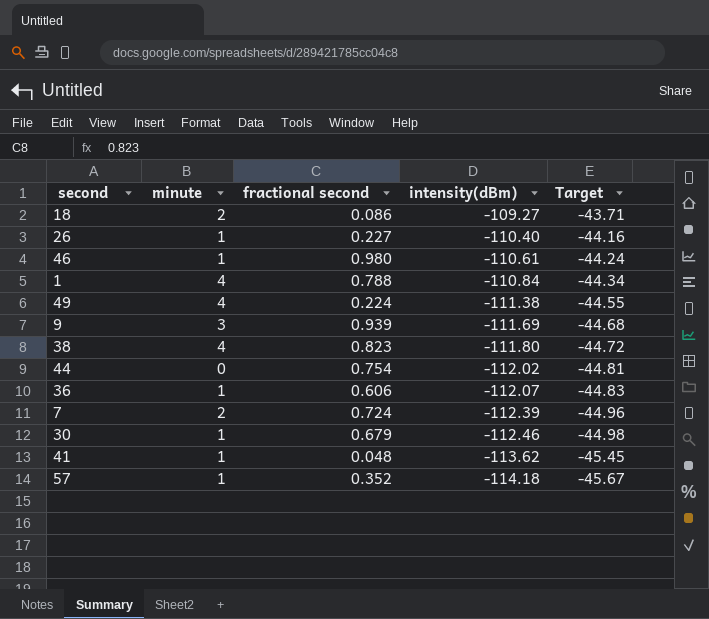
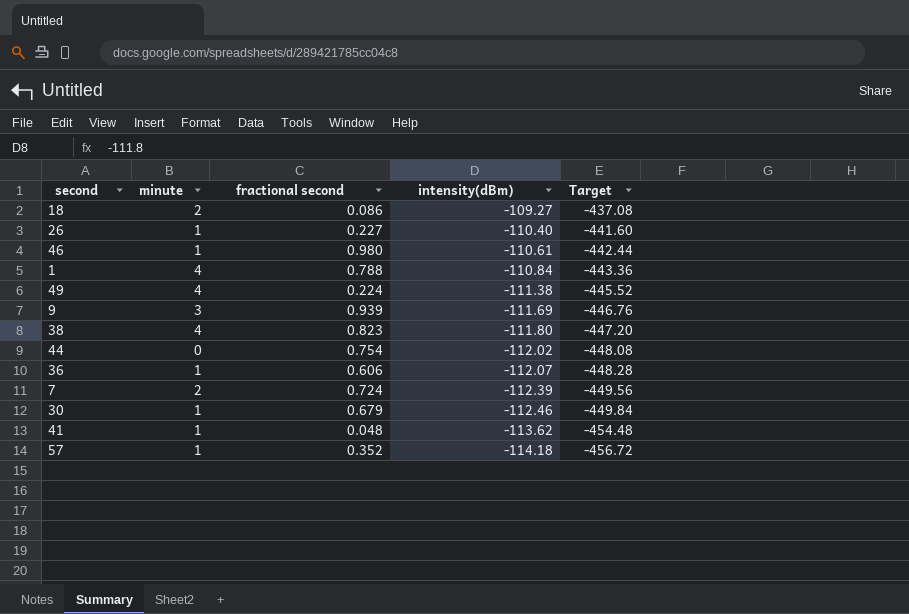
column Target | formula: [intensity(dBm)] * 0.4 -> [intensity(dBm)] * 4

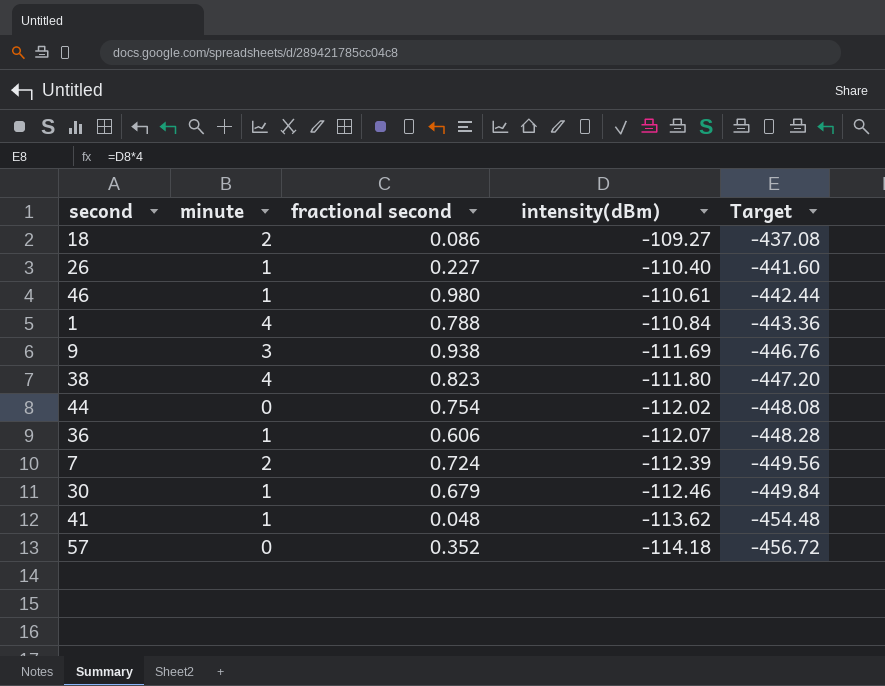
row 49: 4 | 0.224 | -111.38 | -445.52 -> none
9 | fractional second: 0.939 -> 0.938
57 | minute: 1 -> 0

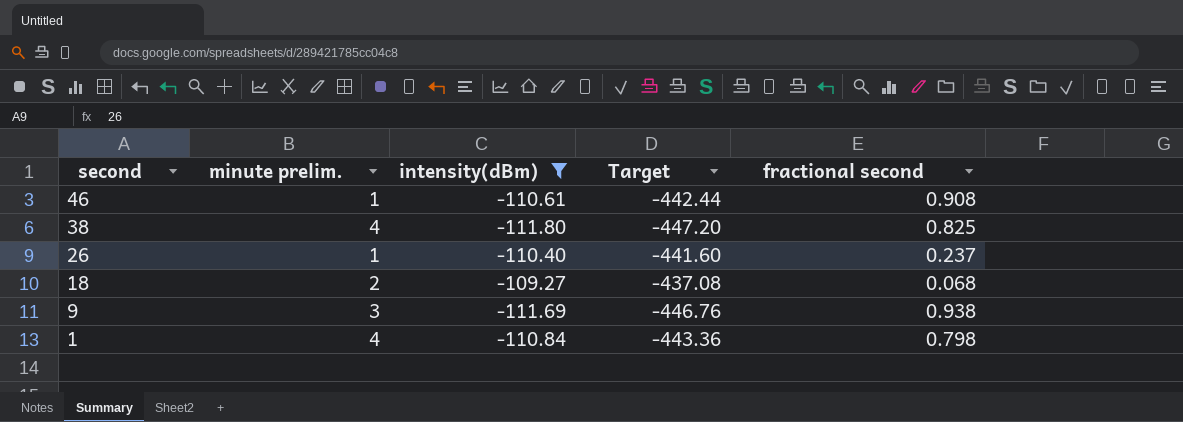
filter: none -> intensity(dBm) >= -111.80
row order: intensity(dBm) descending -> second descending
column name: minute -> minute prelim.
column fractional second | position: 3 -> 5
46 | fractional second: 0.980 -> 0.908
38 | fractional second: 0.823 -> 0.825
26 | fractional second: 0.227 -> 0.237
18 | fractional second: 0.086 -> 0.068
1 | fractional second: 0.788 -> 0.798

